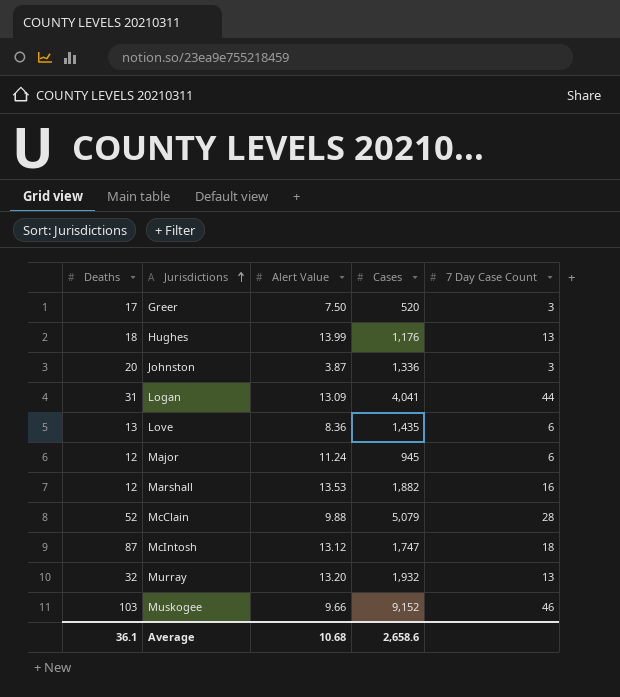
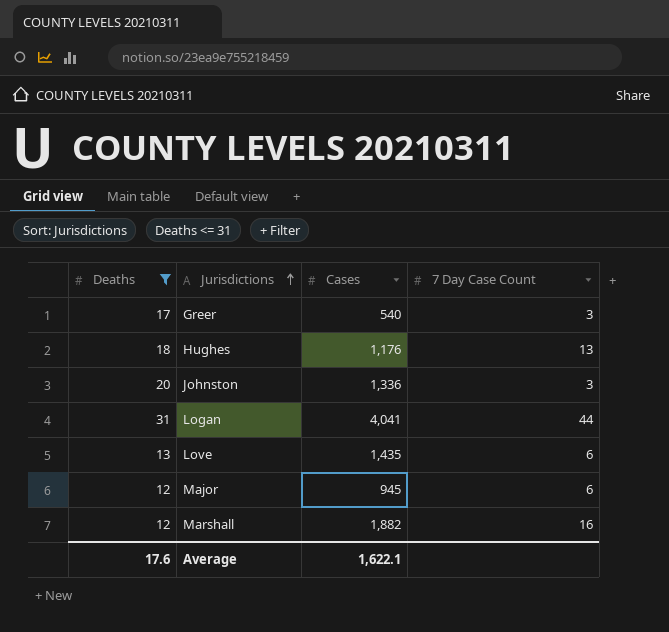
filter: none -> Deaths <= 31
column Alert Value | position: 3 -> none
Greer | Cases: 520 -> 540
Average | Deaths: 36.1 -> 17.6
Average | Cases: 2,658.6 -> 1,622.1

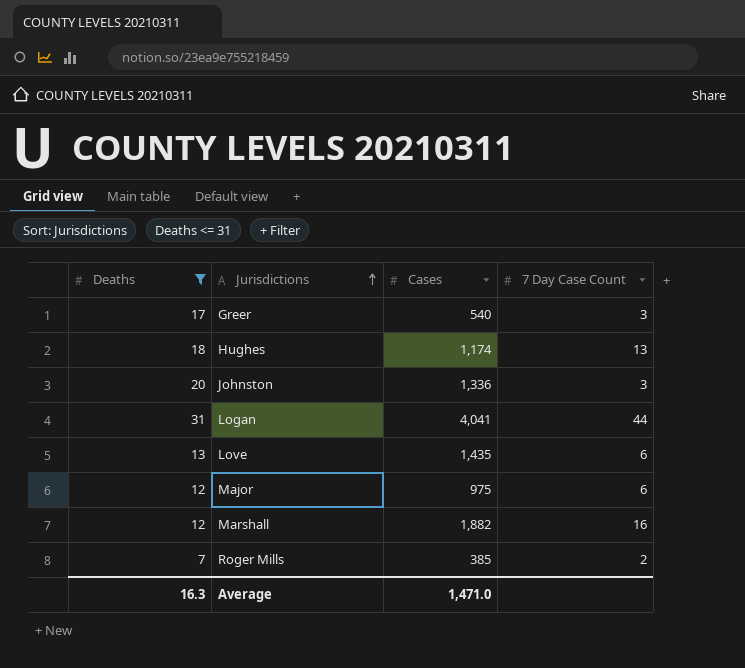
Hughes | Cases: 1,176 -> 1,174
Major | Cases: 945 -> 975
row Roger Mills: none -> 7 | 385 | 2
Average | Deaths: 17.6 -> 16.3
Average | Cases: 1,622.1 -> 1,471.0

